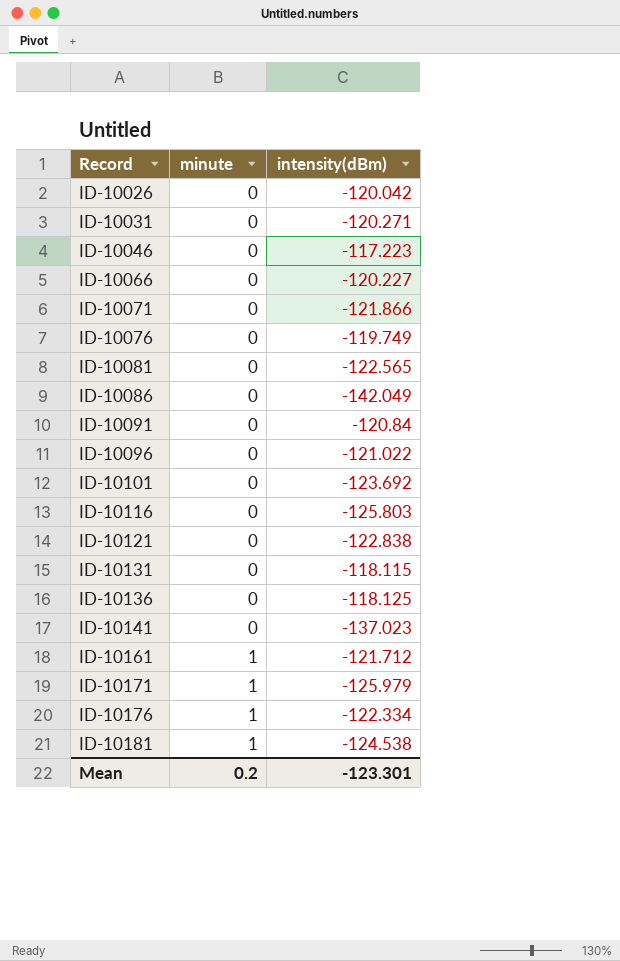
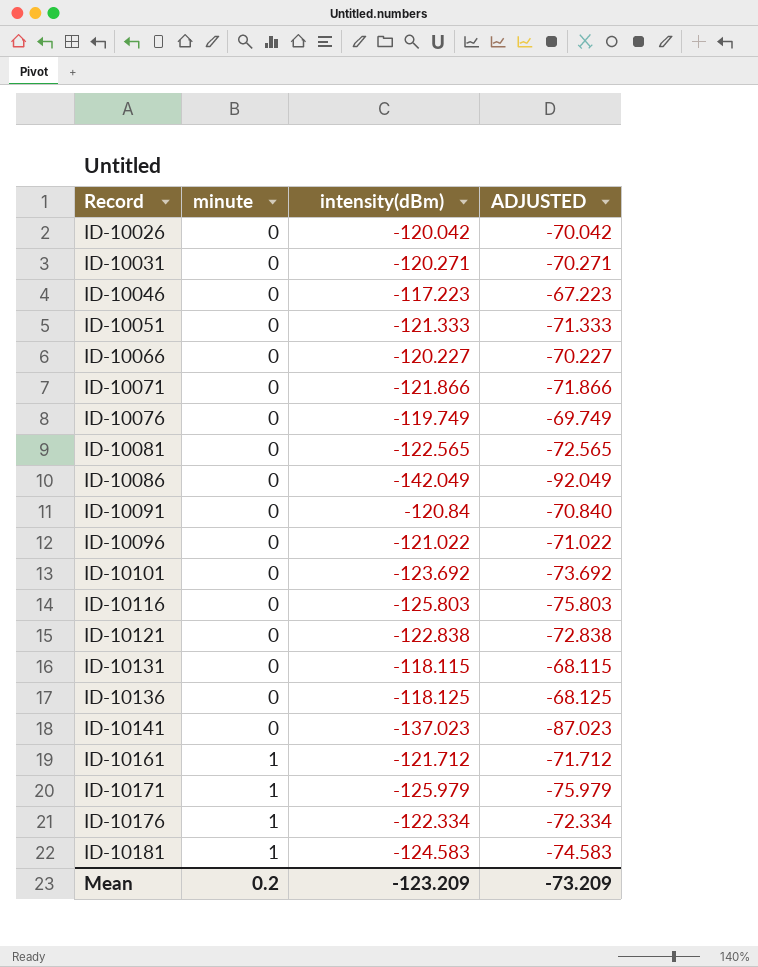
column ADJUSTED | formula: none -> [intensity(dBm)] + 50
row ID-10051: none -> 0 | -121.333 | -71.333
ID-10181 | intensity(dBm): -124.538 -> -124.583
Mean | intensity(dBm): -123.301 -> -123.209

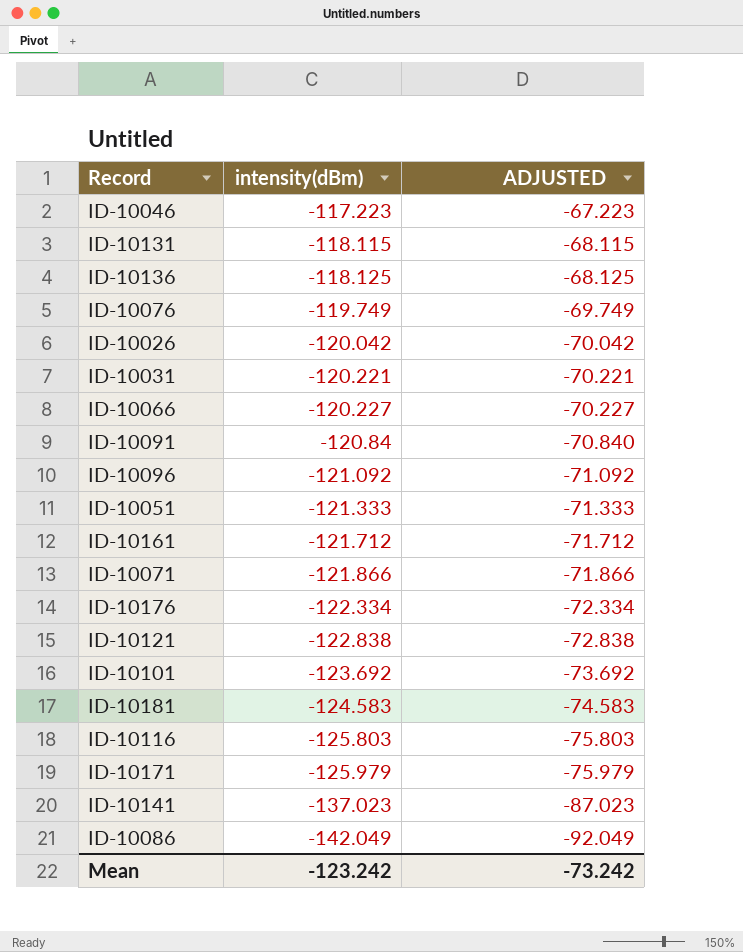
row order: Record ascending -> intensity(dBm) descending
column minute | position: 2 -> none
row ID-10081: 0 | -122.565 | -72.565 -> none
ID-10031 | intensity(dBm): -120.271 -> -120.221
ID-10031 | ADJUSTED: -70.271 -> -70.221
ID-10096 | intensity(dBm): -121.022 -> -121.092
ID-10096 | ADJUSTED: -71.022 -> -71.092
Mean | intensity(dBm): -123.209 -> -123.242
Mean | ADJUSTED: -73.209 -> -73.242

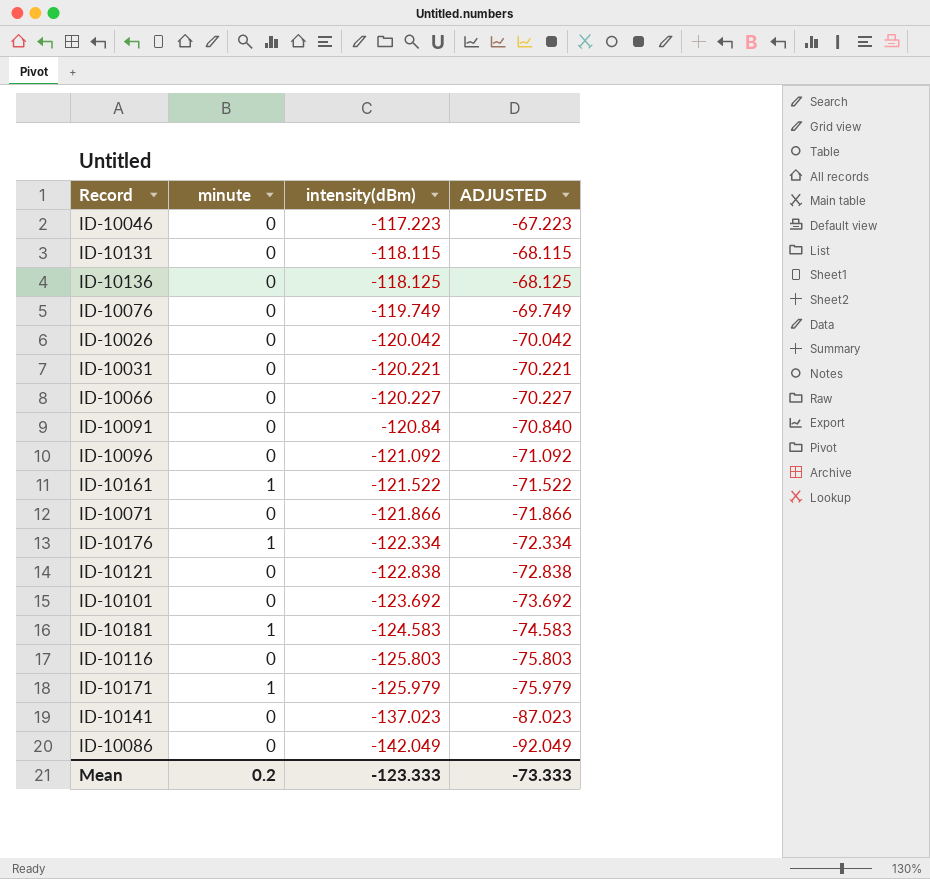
column minute | position: none -> 2
row ID-10051: -121.333 | -71.333 -> none
ID-10161 | intensity(dBm): -121.712 -> -121.522
ID-10161 | ADJUSTED: -71.712 -> -71.522
Mean | intensity(dBm): -123.242 -> -123.333
Mean | ADJUSTED: -73.242 -> -73.333

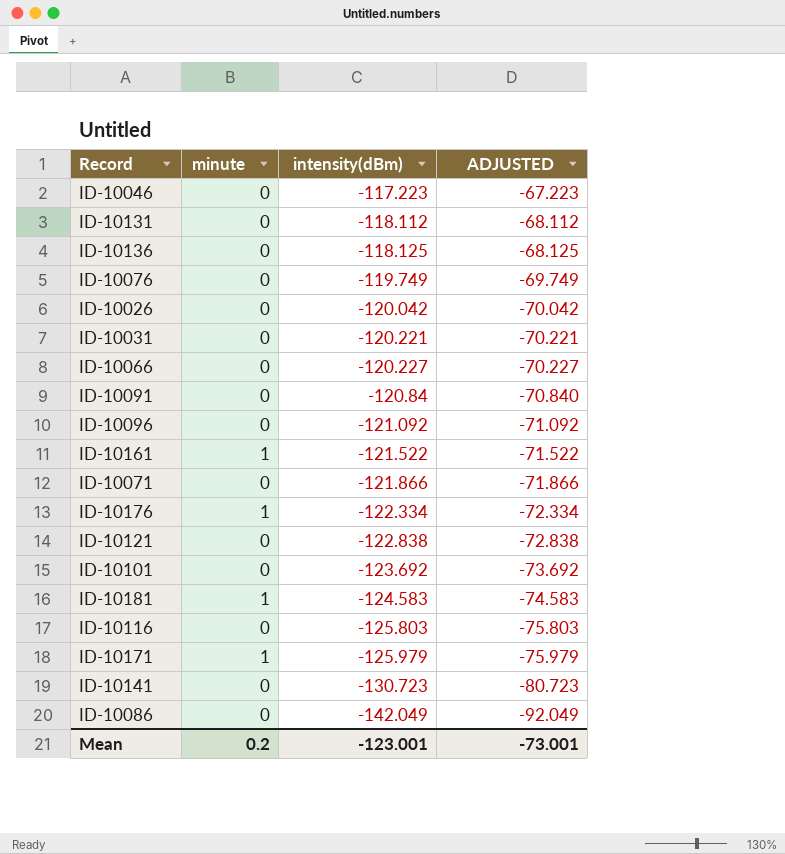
ID-10131 | intensity(dBm): -118.115 -> -118.112
ID-10131 | ADJUSTED: -68.115 -> -68.112
ID-10141 | intensity(dBm): -137.023 -> -130.723
ID-10141 | ADJUSTED: -87.023 -> -80.723
Mean | intensity(dBm): -123.333 -> -123.001
Mean | ADJUSTED: -73.333 -> -73.001

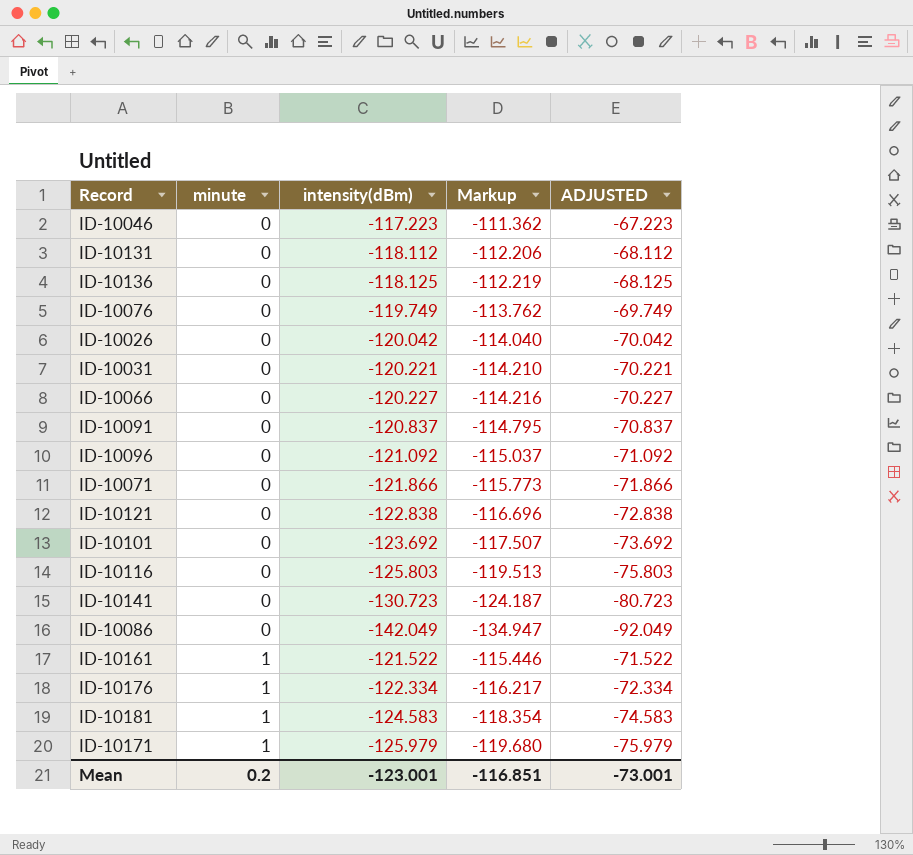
row order: intensity(dBm) descending -> minute ascending
column Markup | formula: none -> [intensity(dBm)] * 0.95
ID-10091 | intensity(dBm): -120.84 -> -120.837
ID-10091 | ADJUSTED: -70.840 -> -70.837

